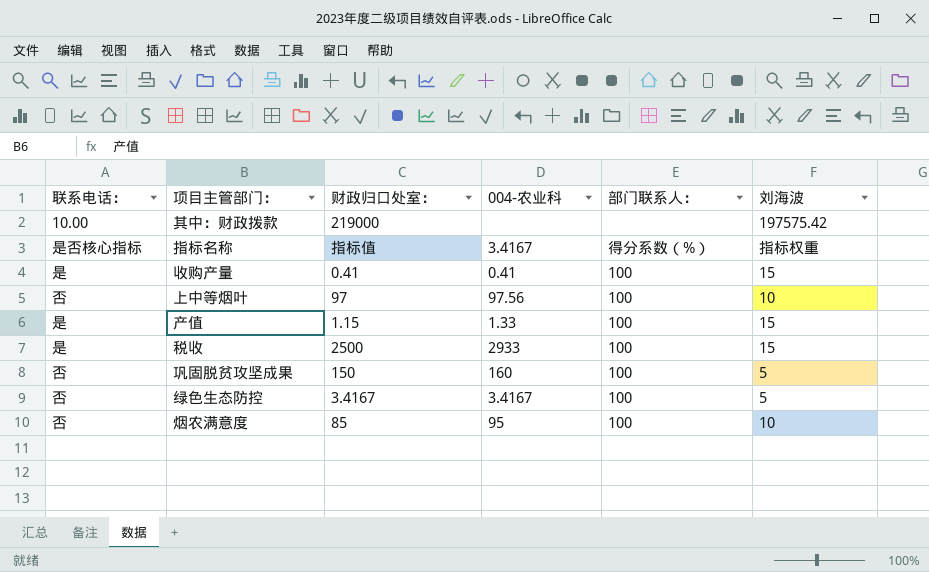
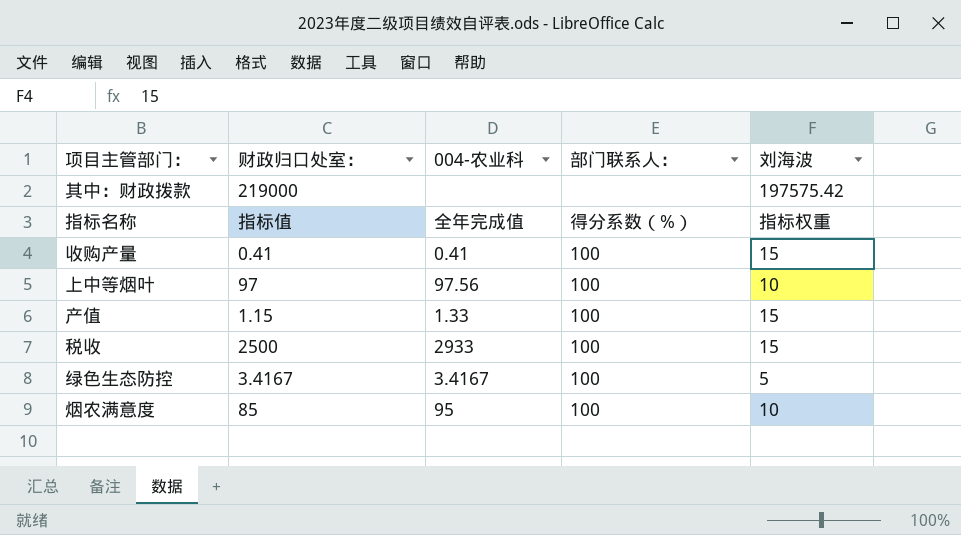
column 联系电话： | position: 1 -> none
row 巩固脱贫攻坚成果: 否 | 150 | 160 | 100 | 5 -> none
指标名称 | 004-农业科: 3.4167 -> 全年完成值

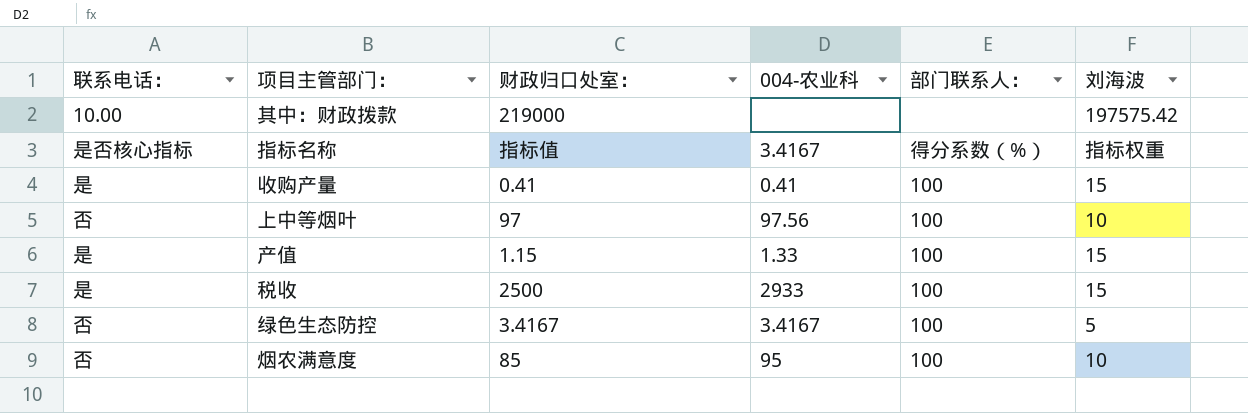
column 联系电话： | position: none -> 1
指标名称 | 004-农业科: 全年完成值 -> 3.4167

